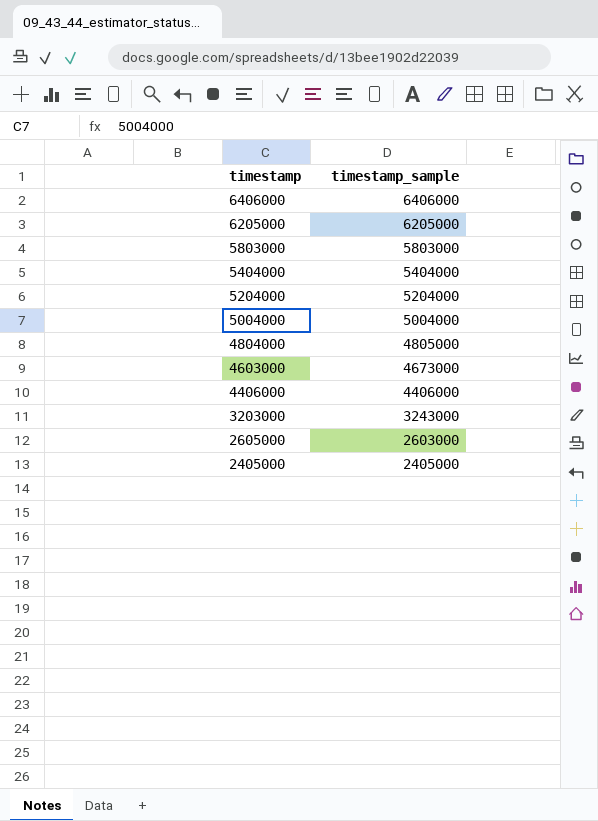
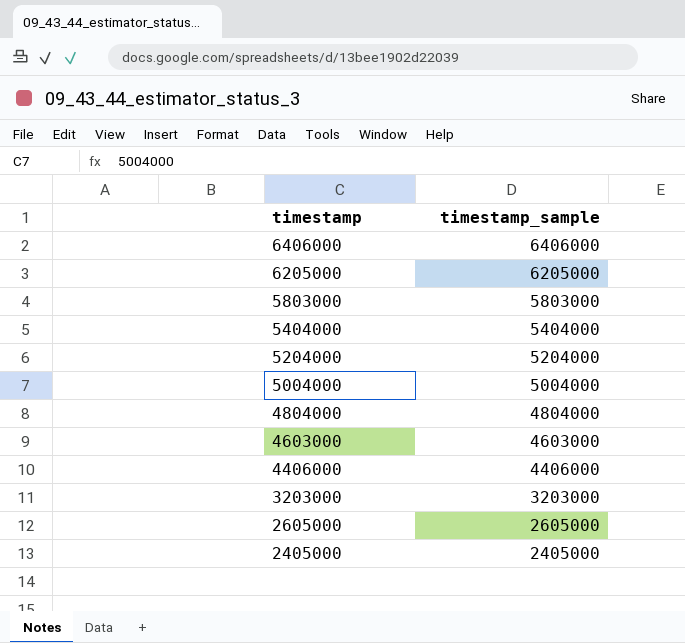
4804000 | timestamp_sample: 4805000 -> 4804000
4603000 | timestamp_sample: 4673000 -> 4603000
3203000 | timestamp_sample: 3243000 -> 3203000
2605000 | timestamp_sample: 2603000 -> 2605000

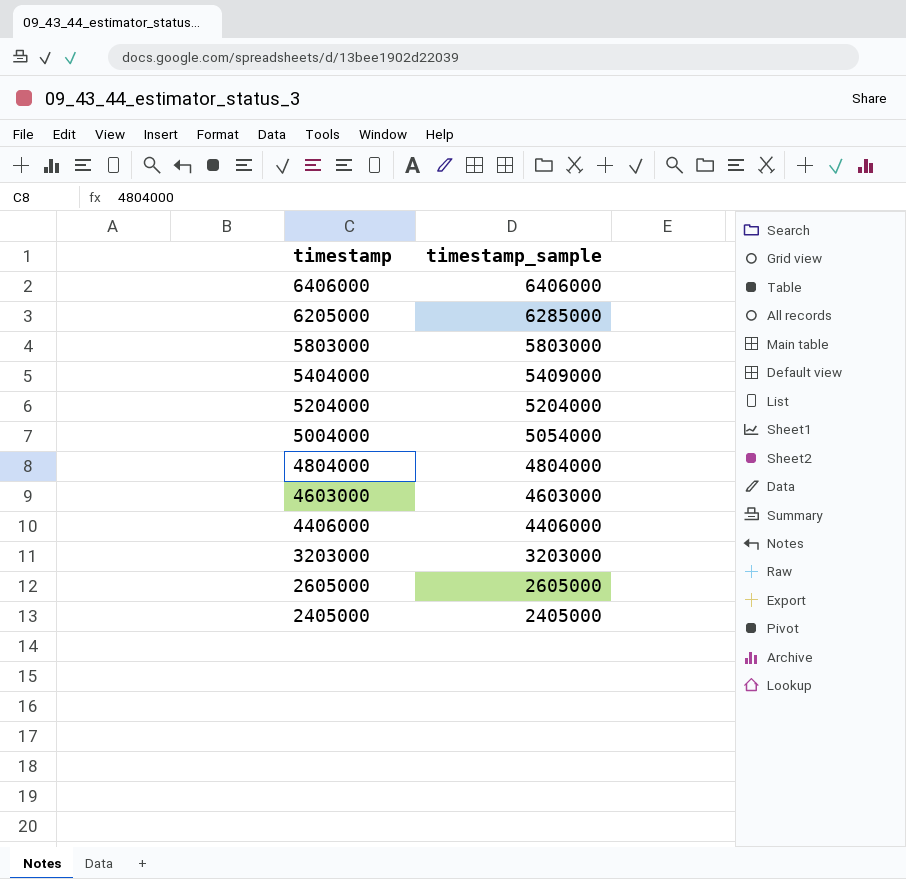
6205000 | timestamp_sample: 6205000 -> 6285000
5404000 | timestamp_sample: 5404000 -> 5409000
5004000 | timestamp_sample: 5004000 -> 5054000

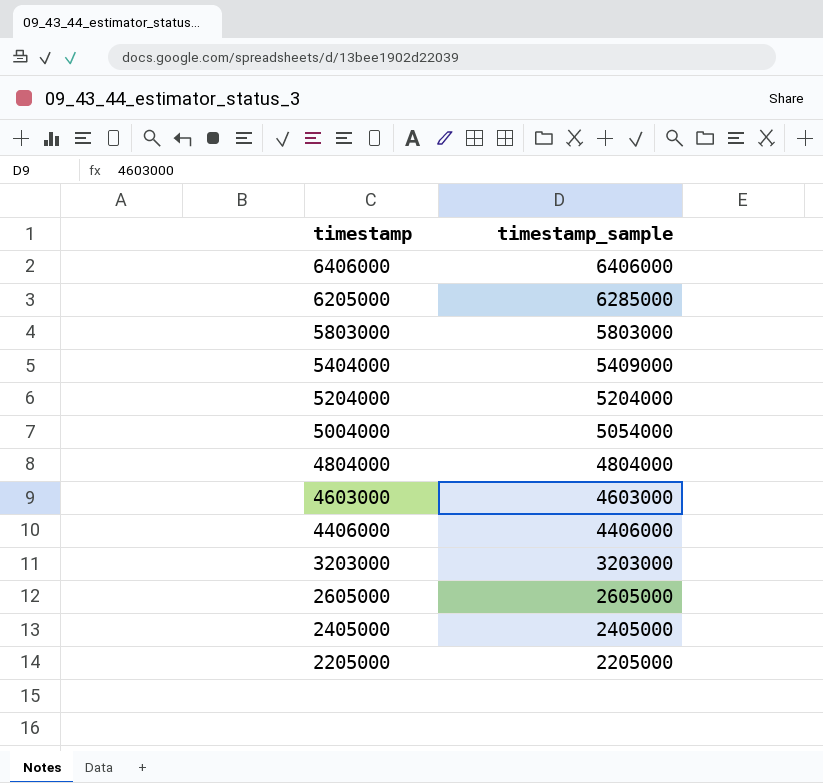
row 2205000: none -> 2205000

